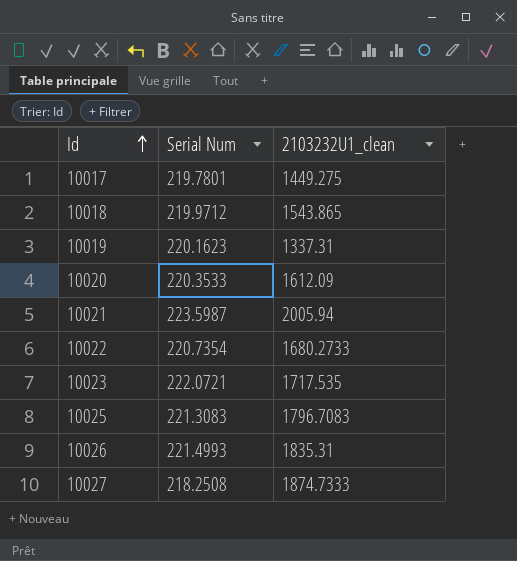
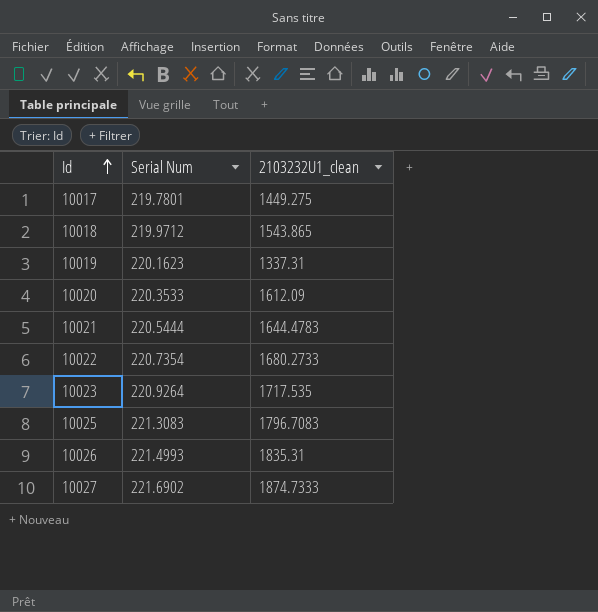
10021 | Serial Num: 223.5987 -> 220.5444
10021 | 2103232U1_clean: 2005.94 -> 1644.4783
10023 | Serial Num: 222.0721 -> 220.9264
10027 | Serial Num: 218.2508 -> 221.6902

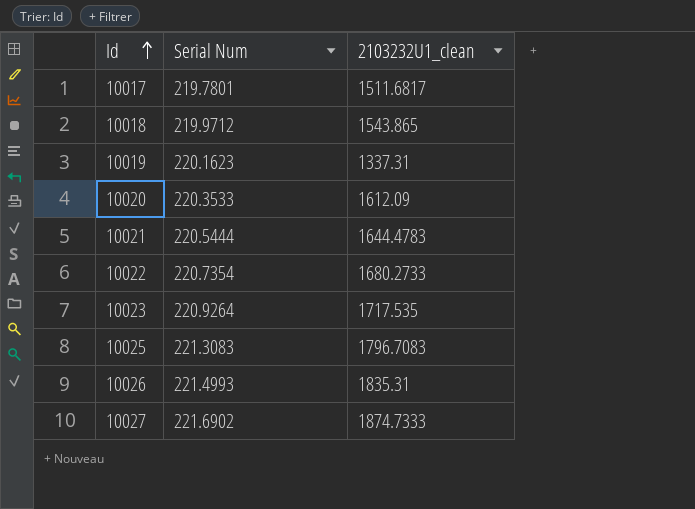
10017 | 2103232U1_clean: 1449.275 -> 1511.6817

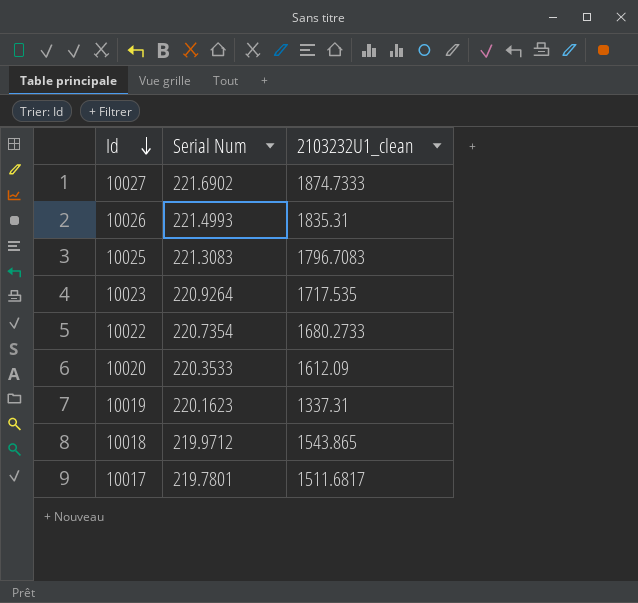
row order: Id ascending -> Id descending
row 10021: 220.5444 | 1644.4783 -> none

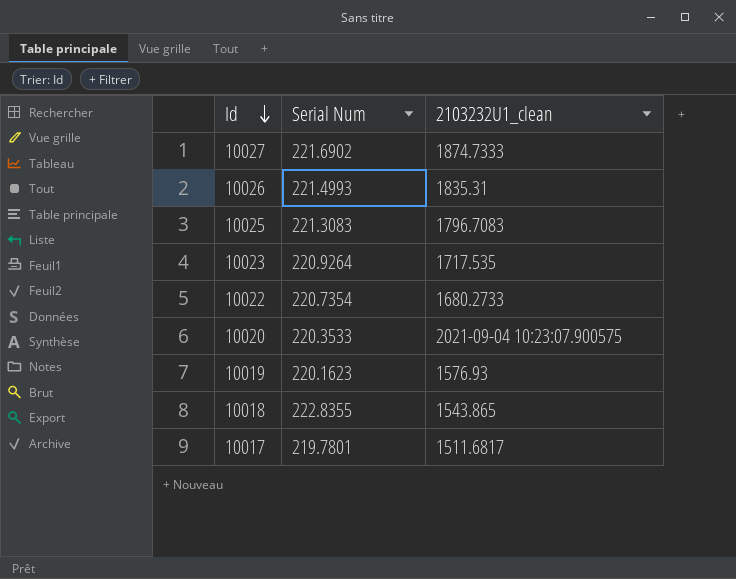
10020 | 2103232U1_clean: 1612.09 -> 2021-09-04 10:23:07.900575
10019 | 2103232U1_clean: 1337.31 -> 1576.93
10018 | Serial Num: 219.9712 -> 222.8355

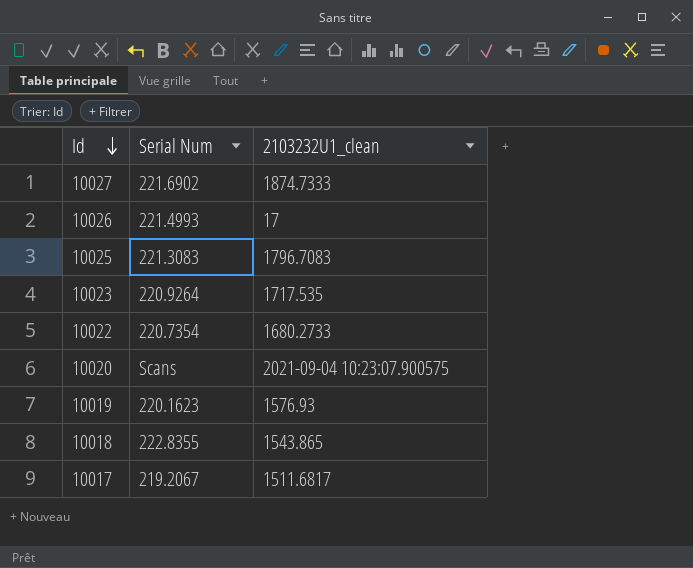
10026 | 2103232U1_clean: 1835.31 -> 17
10020 | Serial Num: 220.3533 -> Scans
10017 | Serial Num: 219.7801 -> 219.2067

